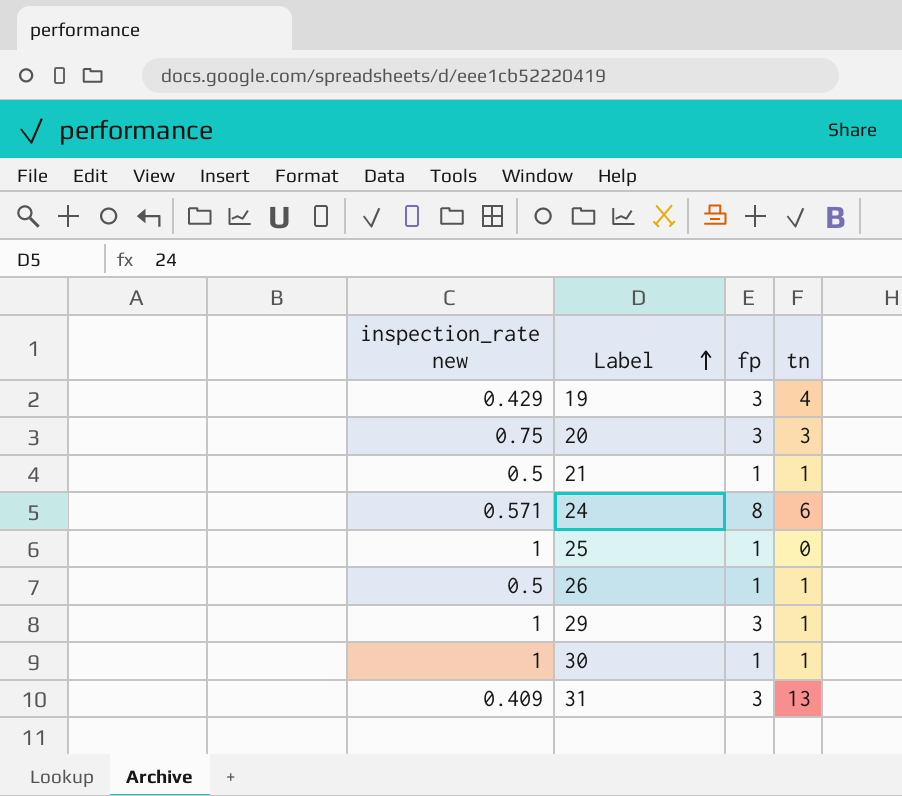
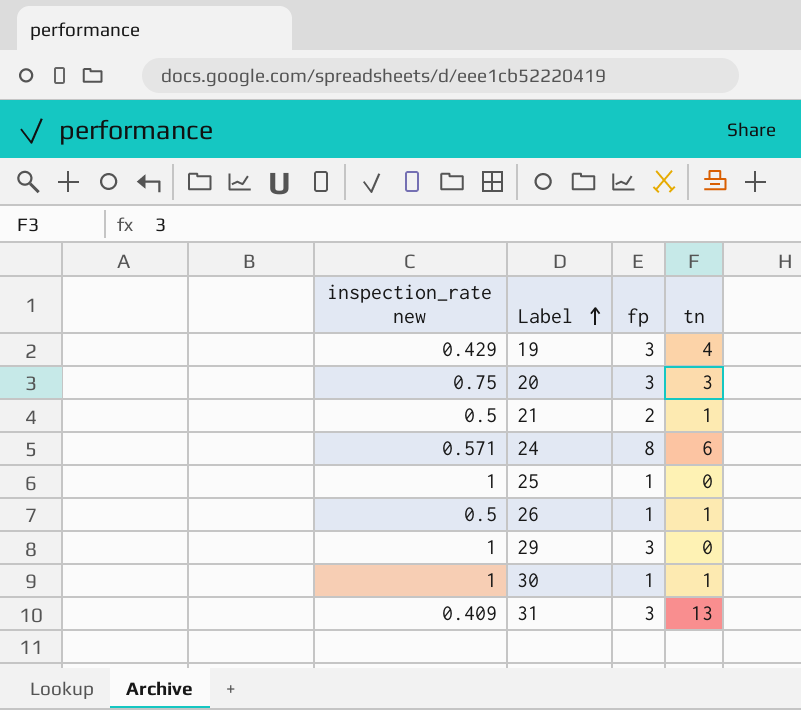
21 | fp: 1 -> 2
29 | tn: 1 -> 0

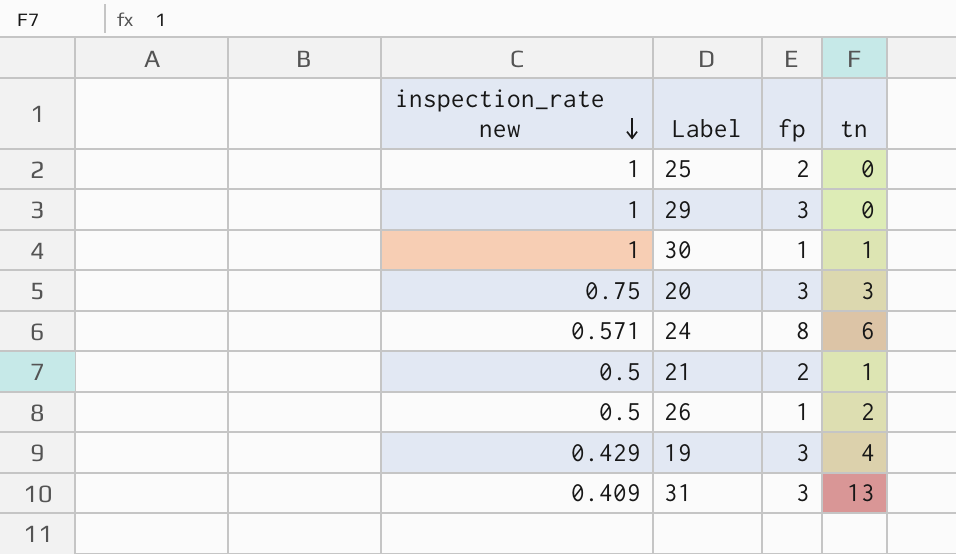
row order: Label ascending -> inspection_rate new descending
25 | fp: 1 -> 2
26 | tn: 1 -> 2

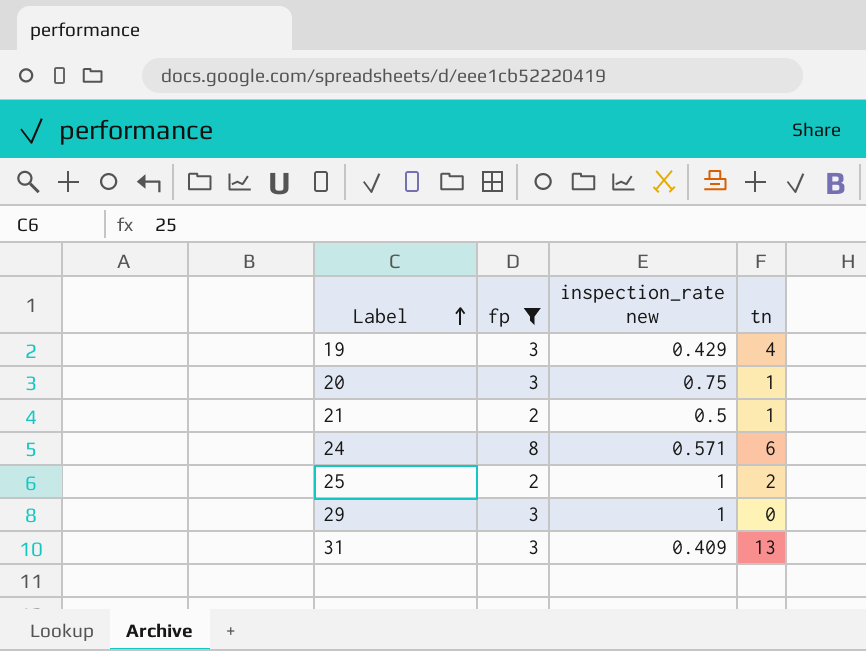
filter: none -> fp != 1
row order: inspection_rate new descending -> Label ascending
column inspection_rate new | position: 1 -> 3
20 | tn: 3 -> 1
25 | tn: 0 -> 2

